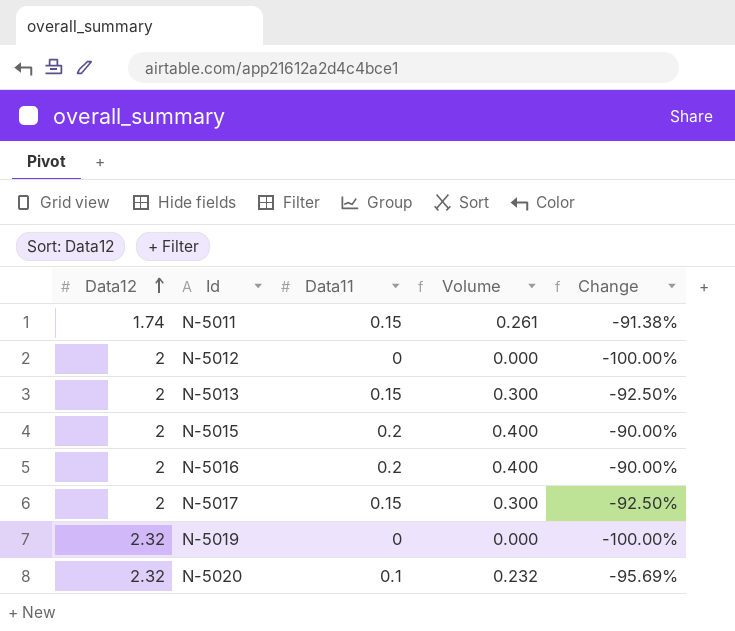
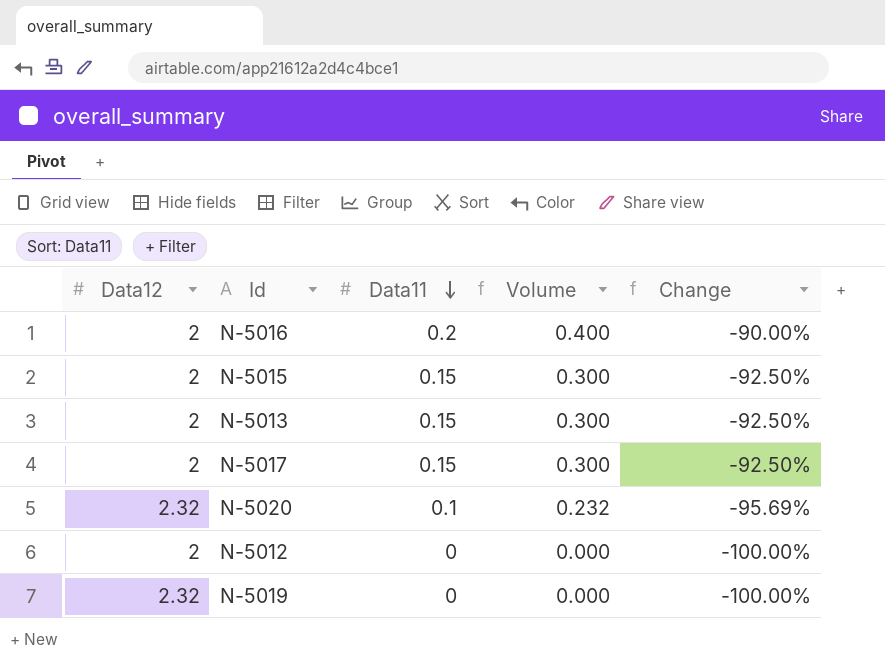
row order: Data12 ascending -> Data11 descending
row N-5011: 1.74 | 0.15 | 0.261 | -91.38% -> none
N-5015 | Data11: 0.2 -> 0.15
N-5015 | Volume: 0.400 -> 0.300
N-5015 | Change: -90.00% -> -92.50%

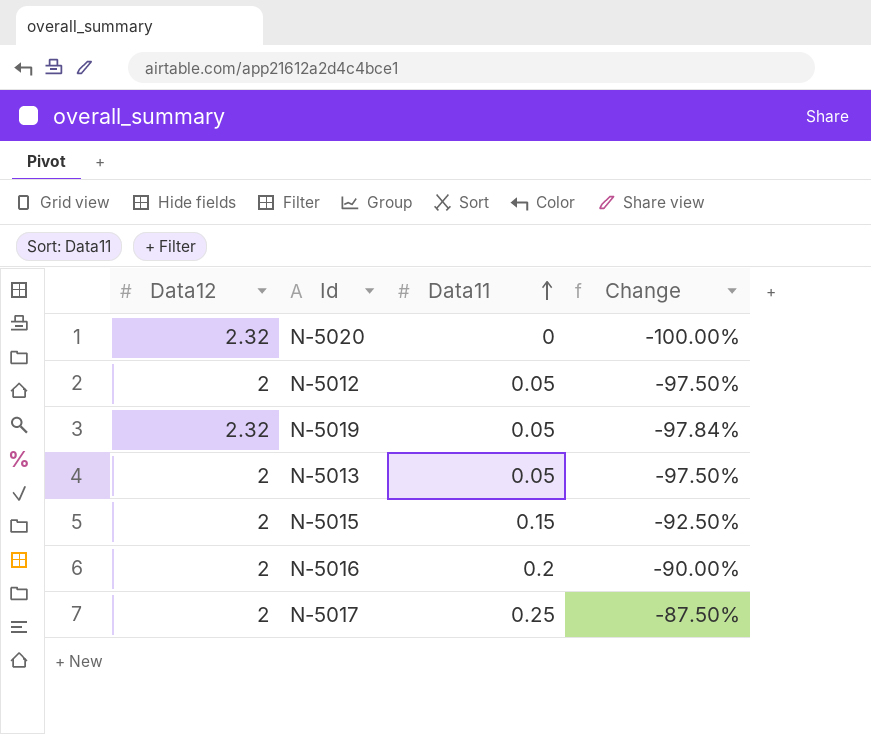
row order: Data11 descending -> Data11 ascending
column Volume | formula: [Data12] * [Data11] -> none
N-5020 | Data11: 0.1 -> 0
N-5020 | Change: -95.69% -> -100.00%
N-5012 | Data11: 0 -> 0.05
N-5012 | Change: -100.00% -> -97.50%
N-5019 | Data11: 0 -> 0.05
N-5019 | Change: -100.00% -> -97.84%
N-5013 | Data11: 0.15 -> 0.05
N-5013 | Change: -92.50% -> -97.50%
N-5017 | Data11: 0.15 -> 0.25
N-5017 | Change: -92.50% -> -87.50%

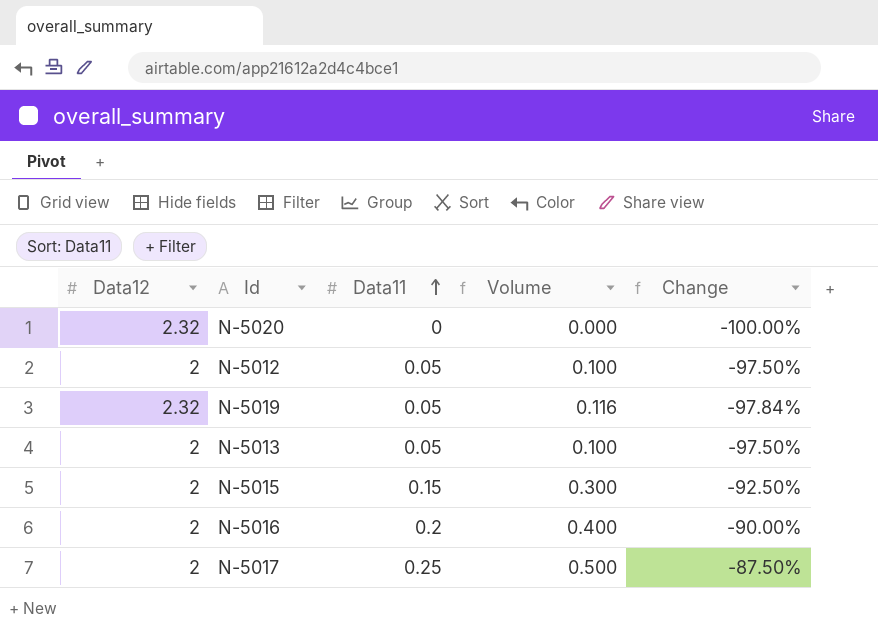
column Volume | formula: none -> [Data12] * [Data11]

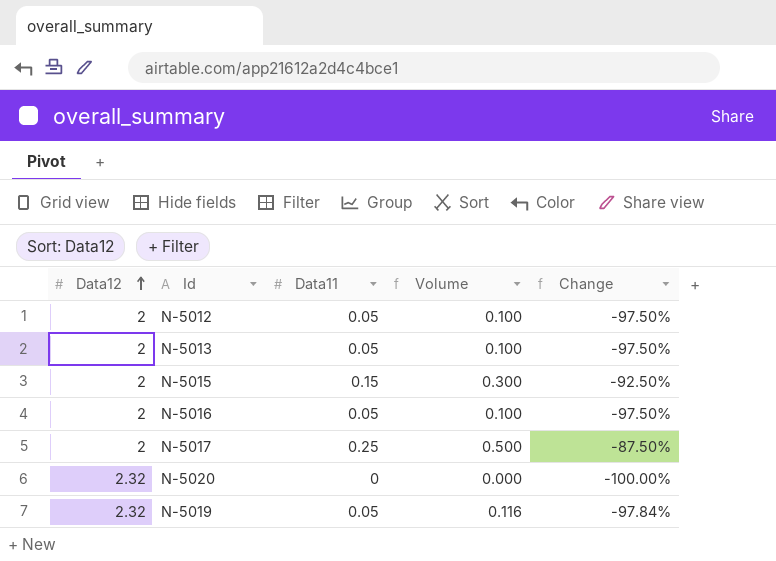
row order: Data11 ascending -> Data12 ascending
N-5016 | Data11: 0.2 -> 0.05
N-5016 | Volume: 0.400 -> 0.100
N-5016 | Change: -90.00% -> -97.50%

